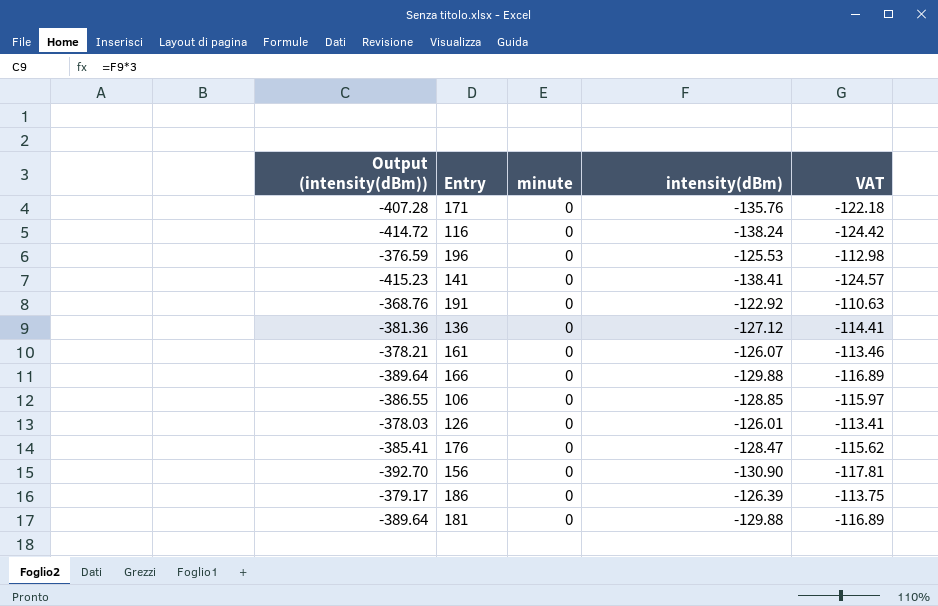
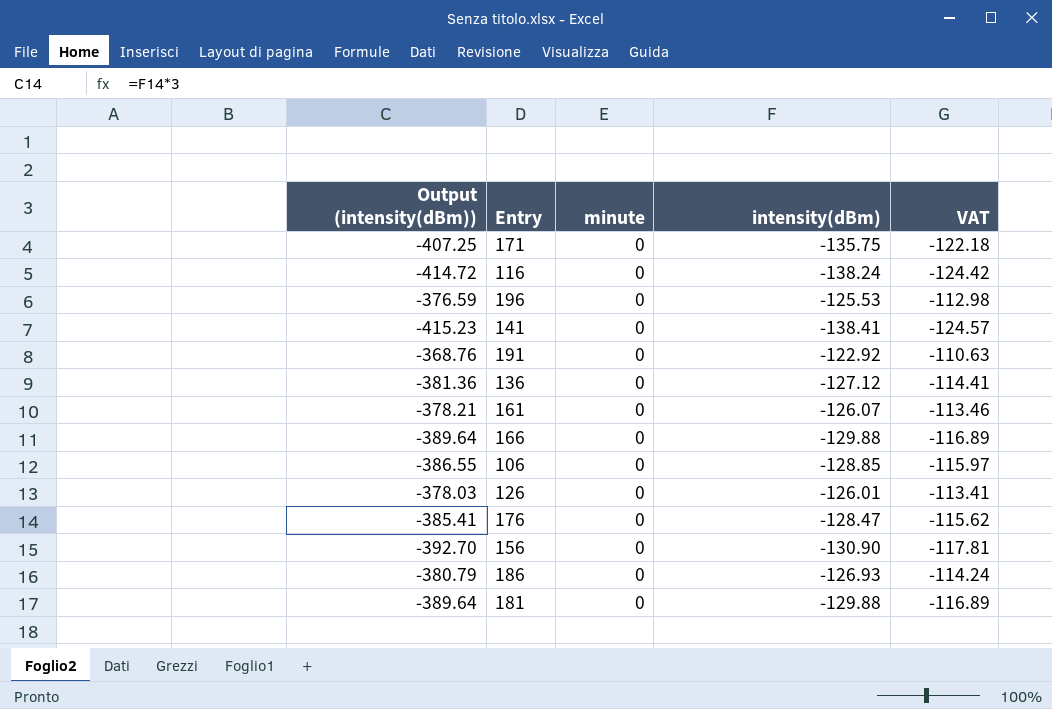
171 | Output (intensity(dBm)): -407.28 -> -407.25
171 | intensity(dBm): -135.76 -> -135.75
186 | Output (intensity(dBm)): -379.17 -> -380.79
186 | intensity(dBm): -126.39 -> -126.93
186 | VAT: -113.75 -> -114.24

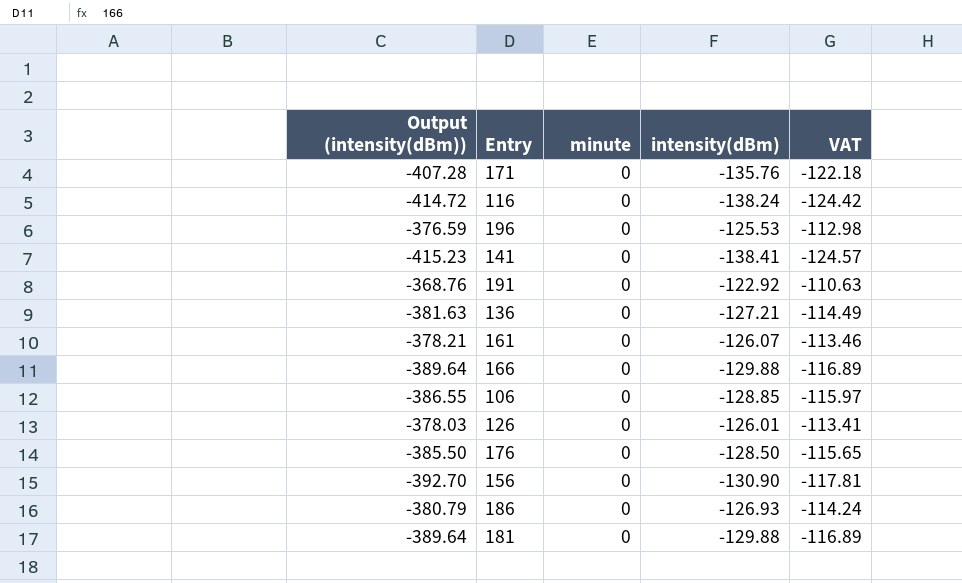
171 | Output (intensity(dBm)): -407.25 -> -407.28
171 | intensity(dBm): -135.75 -> -135.76
136 | Output (intensity(dBm)): -381.36 -> -381.63
136 | intensity(dBm): -127.12 -> -127.21
136 | VAT: -114.41 -> -114.49
176 | Output (intensity(dBm)): -385.41 -> -385.50
176 | intensity(dBm): -128.47 -> -128.50
176 | VAT: -115.62 -> -115.65

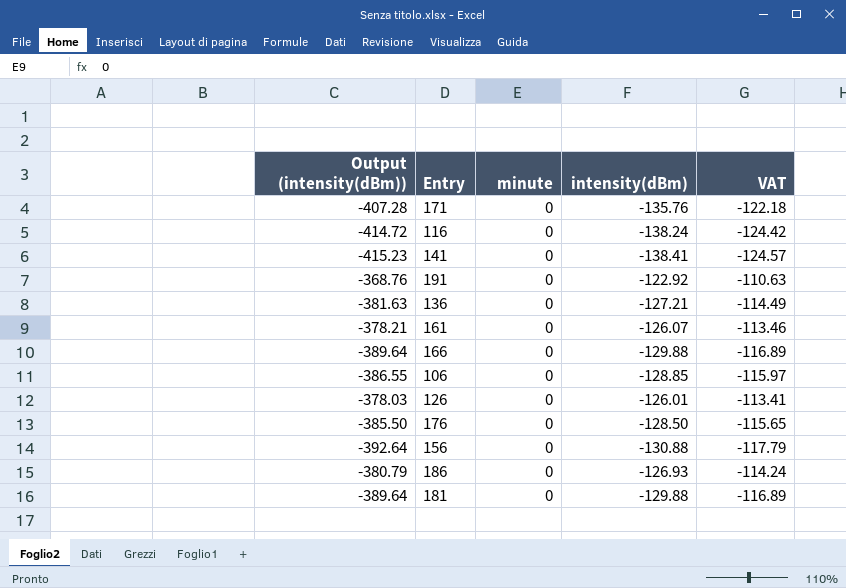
row 196: -376.59 | 0 | -125.53 | -112.98 -> none
156 | Output (intensity(dBm)): -392.70 -> -392.64
156 | intensity(dBm): -130.90 -> -130.88
156 | VAT: -117.81 -> -117.79

